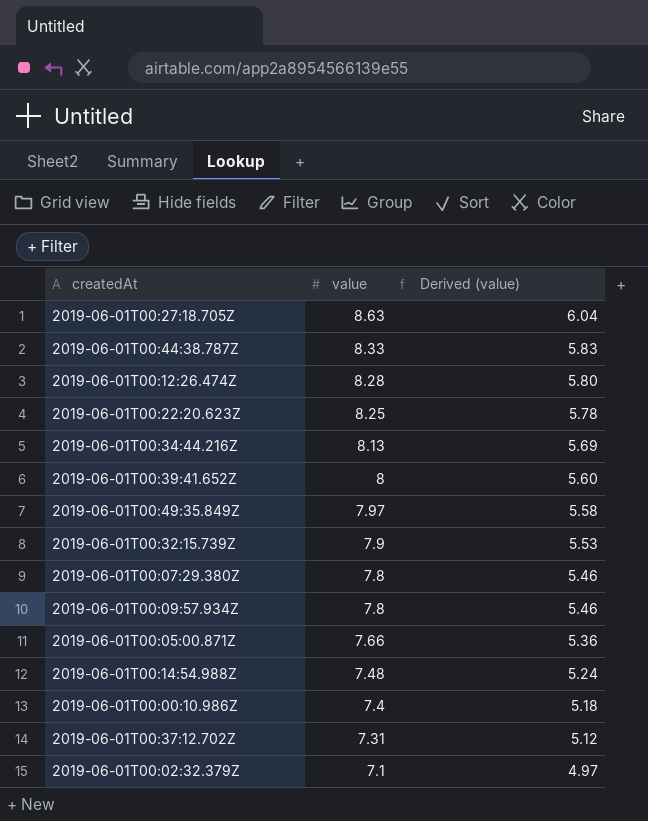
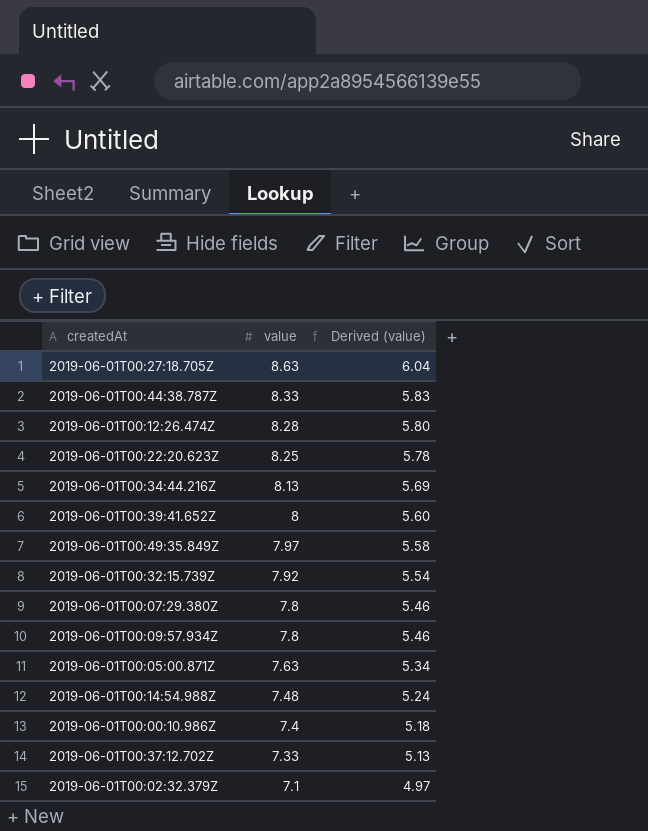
2019-06-01T00:32:15.739Z | value: 7.9 -> 7.92
2019-06-01T00:32:15.739Z | Derived (value): 5.53 -> 5.54
2019-06-01T00:05:00.871Z | value: 7.66 -> 7.63
2019-06-01T00:05:00.871Z | Derived (value): 5.36 -> 5.34
2019-06-01T00:37:12.702Z | value: 7.31 -> 7.33
2019-06-01T00:37:12.702Z | Derived (value): 5.12 -> 5.13

